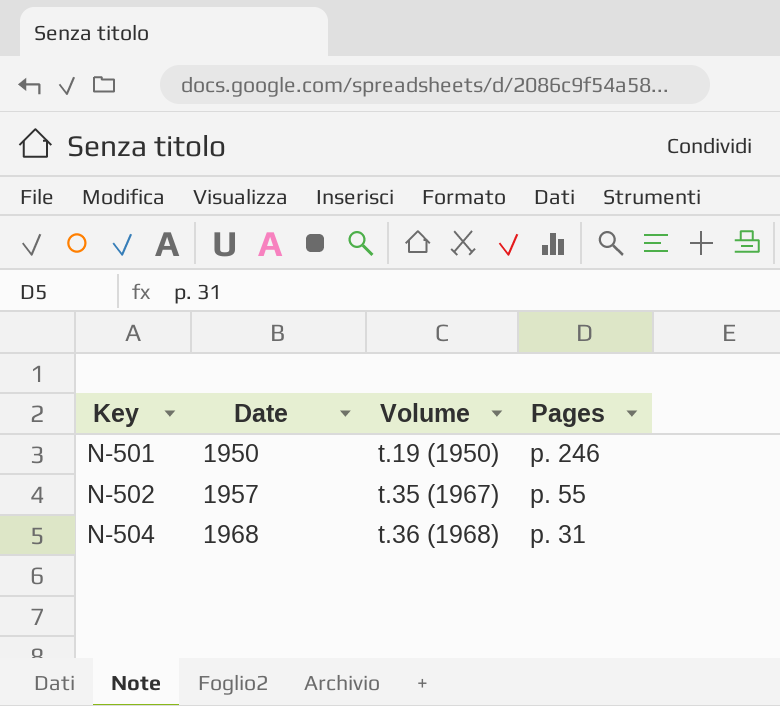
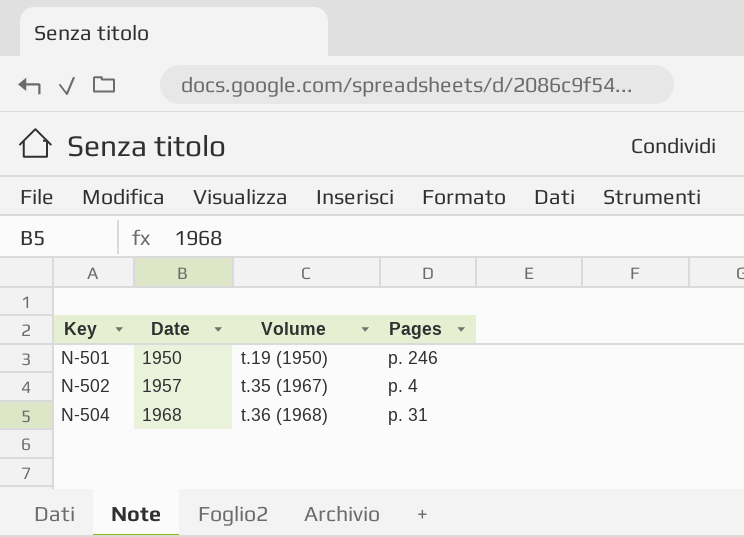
N-502 | Pages: p. 55 -> p. 4

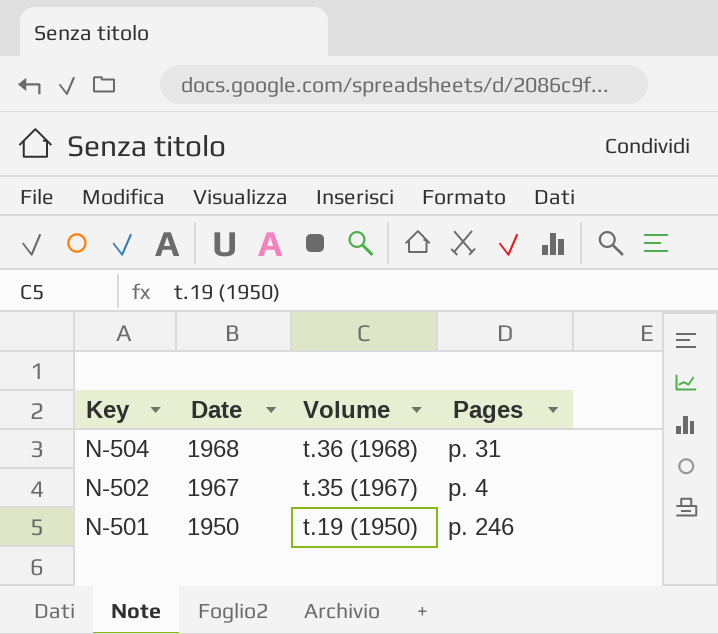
row order: Key ascending -> Key descending
N-502 | Date: 1957 -> 1967

